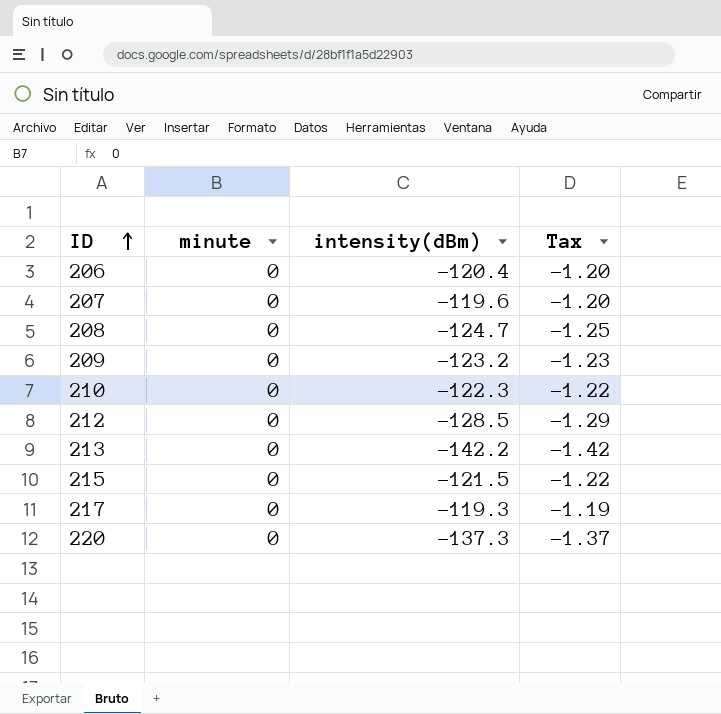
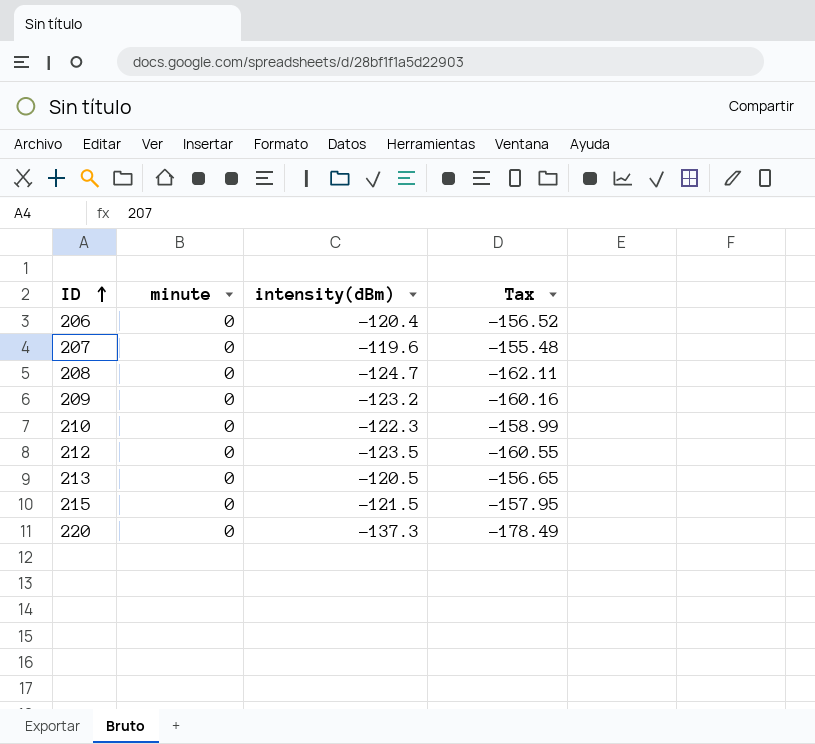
column Tax | formula: [intensity(dBm)] * 0.01 -> [intensity(dBm)] * 1.3
row 217: 0 | -119.3 | -1.19 -> none
212 | intensity(dBm): -128.5 -> -123.5
213 | intensity(dBm): -142.2 -> -120.5

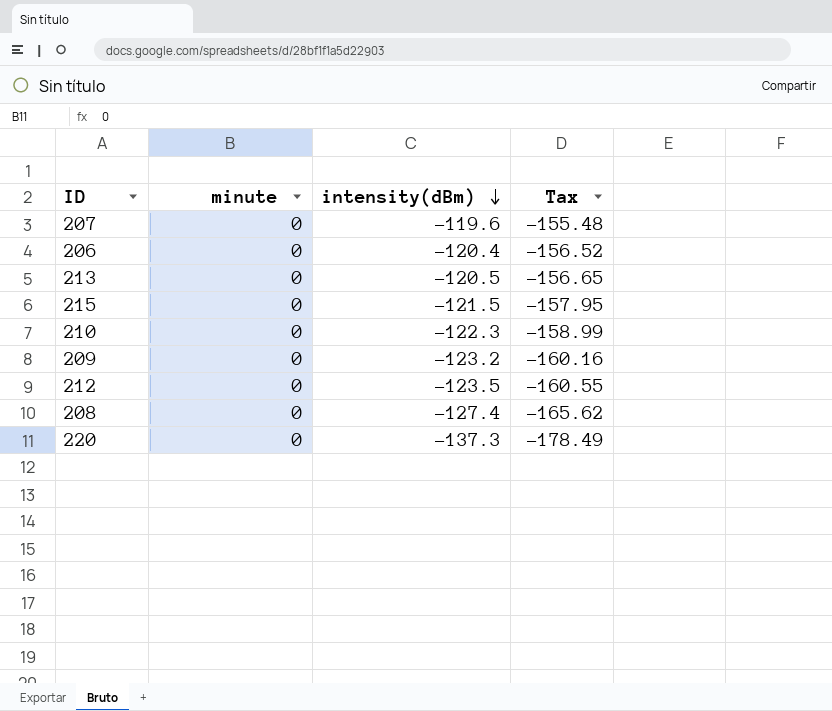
row order: ID ascending -> intensity(dBm) descending
208 | intensity(dBm): -124.7 -> -127.4
208 | Tax: -162.11 -> -165.62

